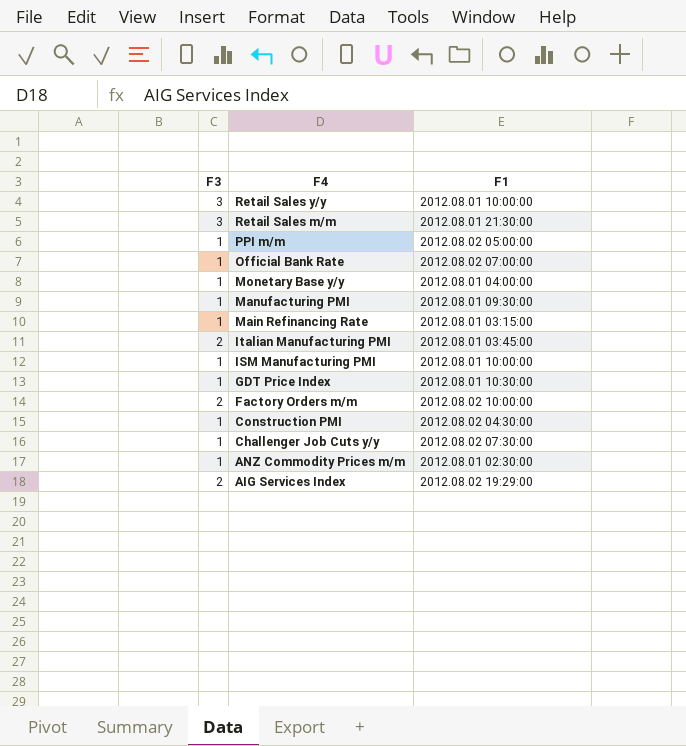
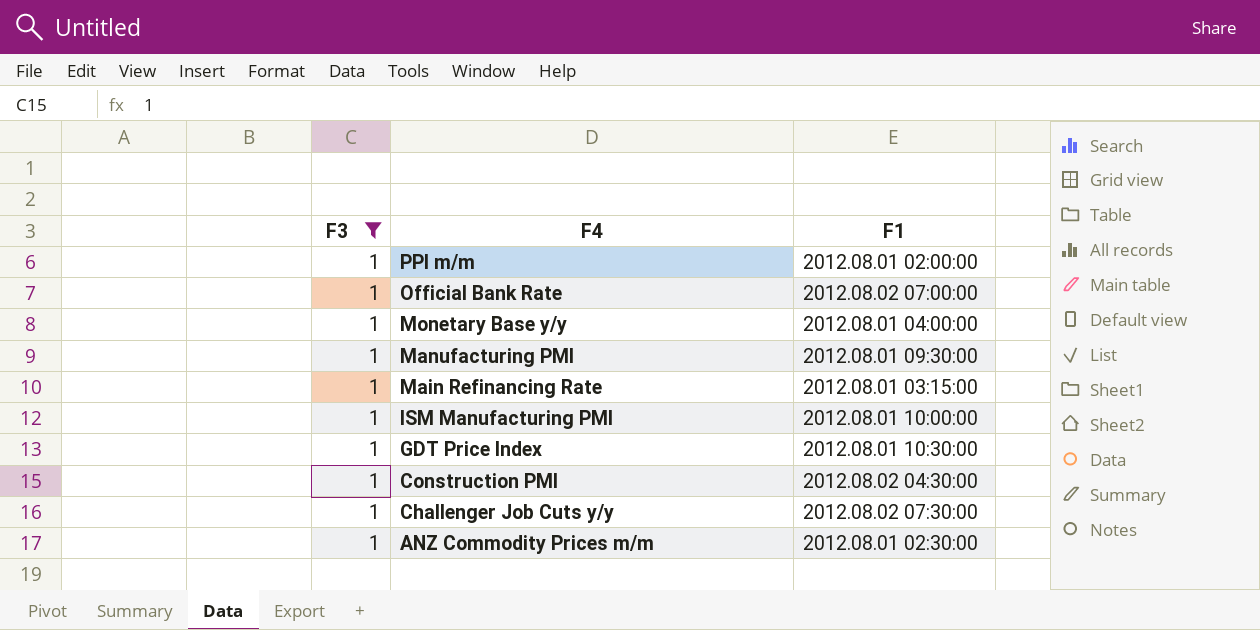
filter: none -> F3 = 1
PPI m/m | F1: 2012.08.02 05:00:00 -> 2012.08.01 02:00:00

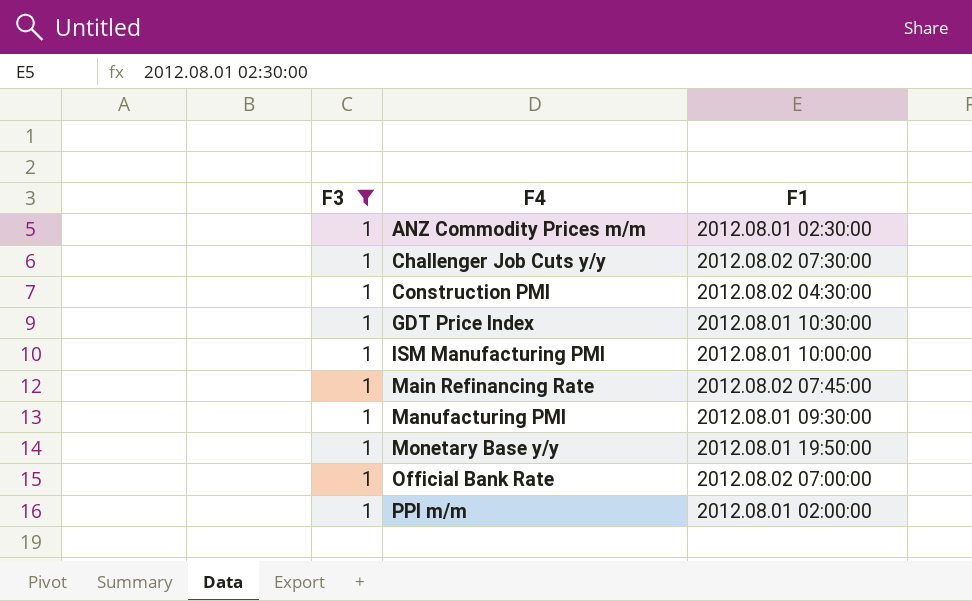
row order: F4 descending -> F4 ascending
Main Refinancing Rate | F1: 2012.08.01 03:15:00 -> 2012.08.02 07:45:00
Monetary Base y/y | F1: 2012.08.01 04:00:00 -> 2012.08.01 19:50:00

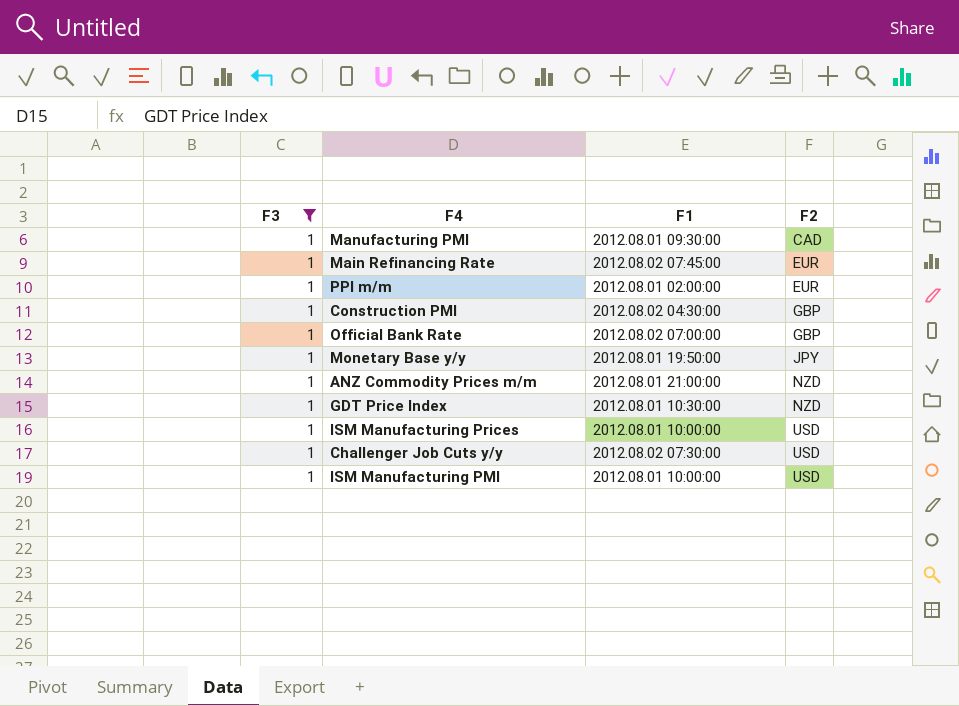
row order: F4 ascending -> F2 ascending
column F2 | position: none -> 4
ANZ Commodity Prices m/m | F1: 2012.08.01 02:30:00 -> 2012.08.01 21:00:00
row ISM Manufacturing Prices: none -> 1 | 2012.08.01 10:00:00 | USD

